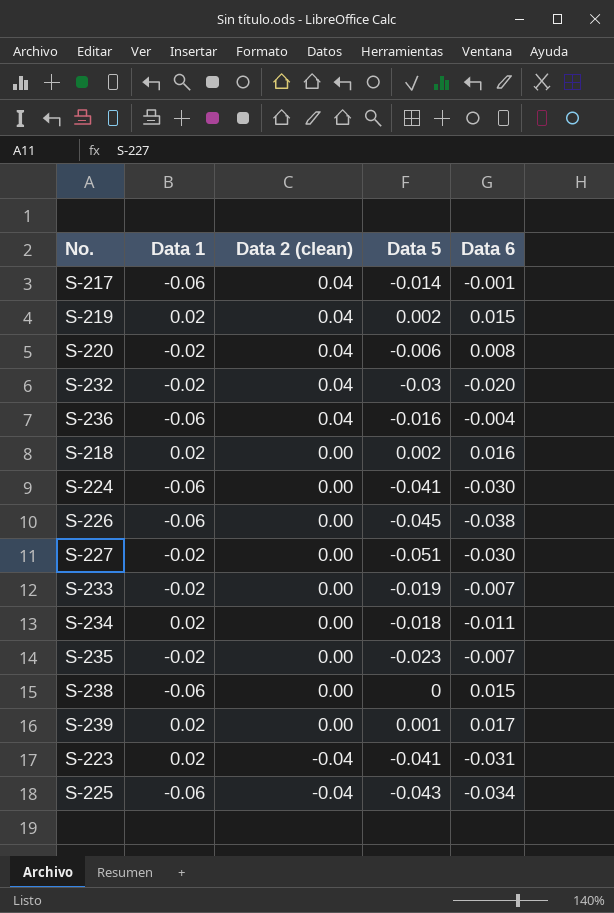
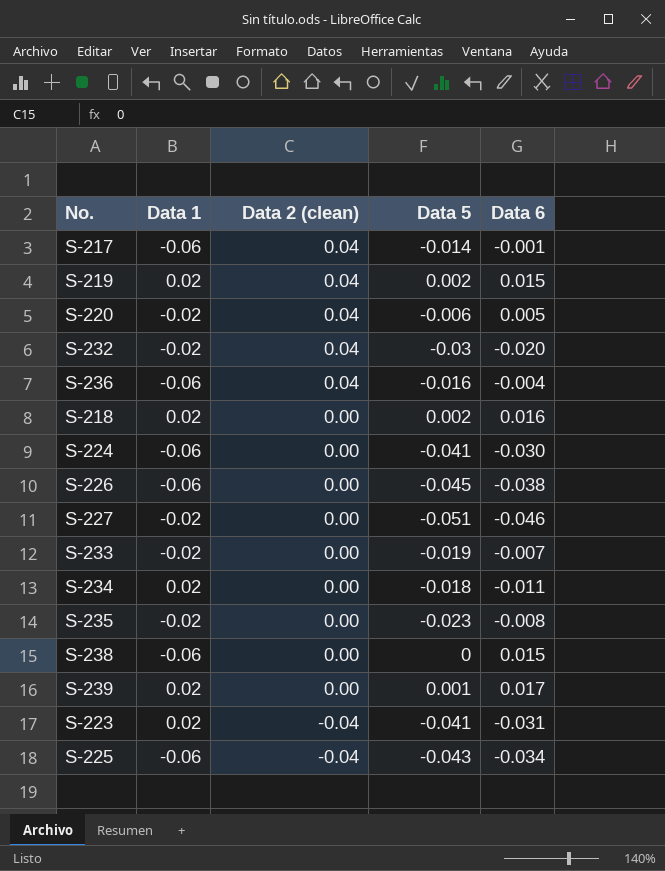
S-220 | Data 6: 0.008 -> 0.005
S-227 | Data 6: -0.030 -> -0.046
S-235 | Data 6: -0.007 -> -0.008

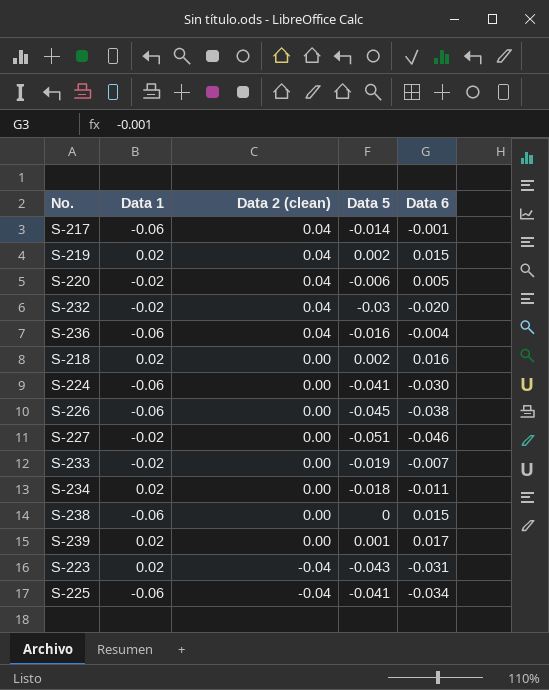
row S-235: -0.02 | 0.00 | -0.023 | -0.008 -> none
S-223 | Data 5: -0.041 -> -0.043
S-225 | Data 5: -0.043 -> -0.041

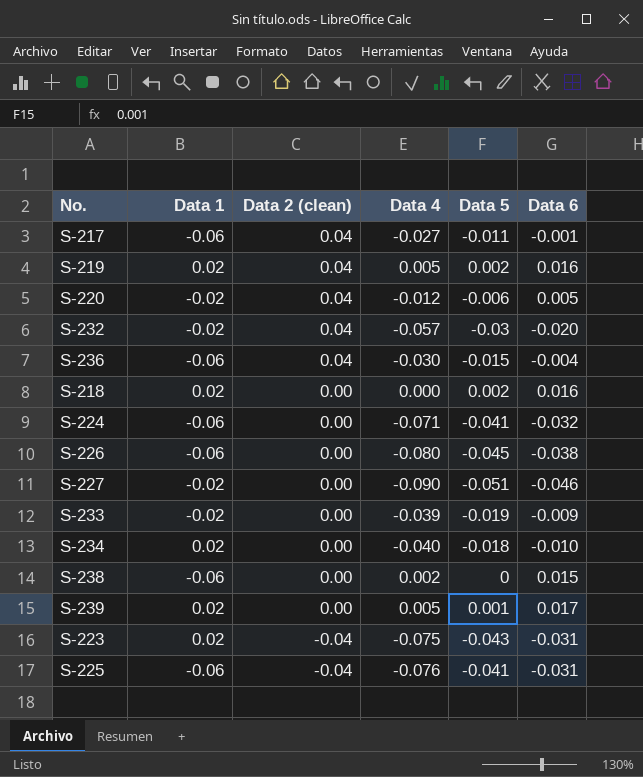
column Data 4 | position: none -> 4
S-217 | Data 5: -0.014 -> -0.011
S-219 | Data 6: 0.015 -> 0.016
S-236 | Data 5: -0.016 -> -0.015
S-224 | Data 6: -0.030 -> -0.032
S-233 | Data 6: -0.007 -> -0.009
S-234 | Data 6: -0.011 -> -0.010
S-225 | Data 6: -0.034 -> -0.031

